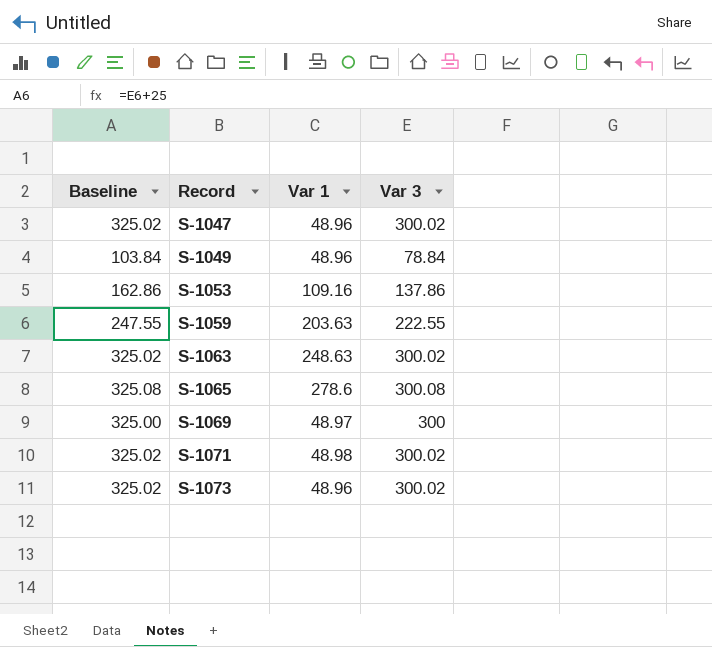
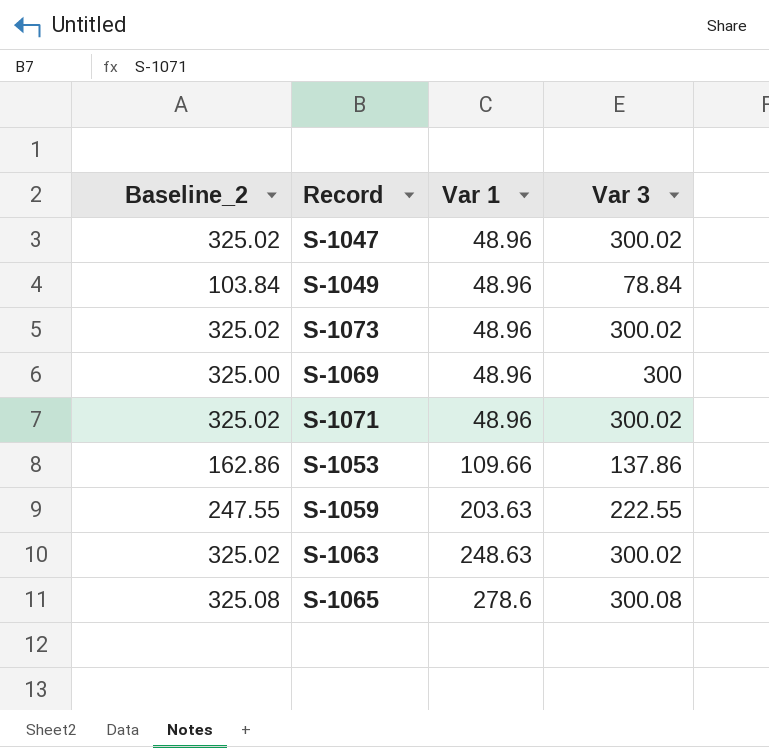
row order: Record ascending -> Var 1 ascending
column name: Baseline -> Baseline_2
S-1069 | Var 1: 48.97 -> 48.96
S-1071 | Var 1: 48.98 -> 48.96
S-1053 | Var 1: 109.16 -> 109.66

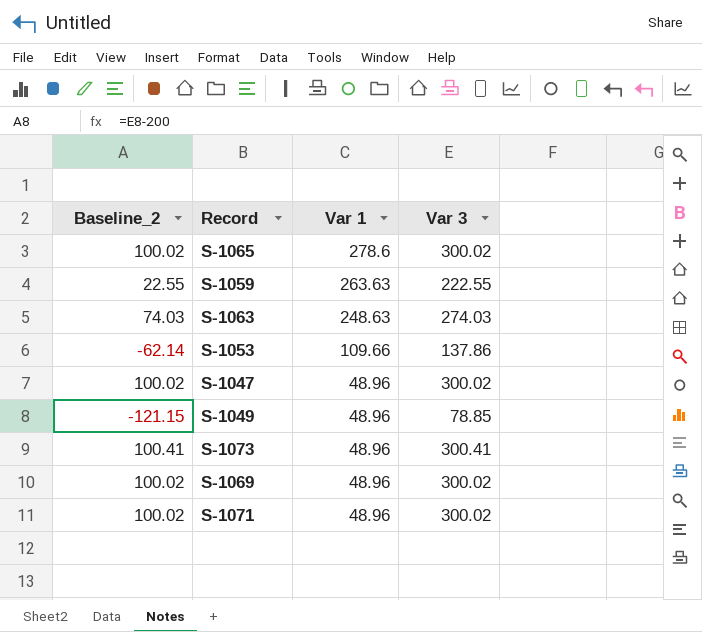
row order: Var 1 ascending -> Var 1 descending
column Baseline_2 | formula: [Var 3] + 25 -> [Var 3] - 200
S-1065 | Var 3: 300.08 -> 300.02
S-1059 | Var 1: 203.63 -> 263.63
S-1063 | Var 3: 300.02 -> 274.03
S-1049 | Var 3: 78.84 -> 78.85
S-1073 | Var 3: 300.02 -> 300.41
S-1069 | Var 3: 300 -> 300.02

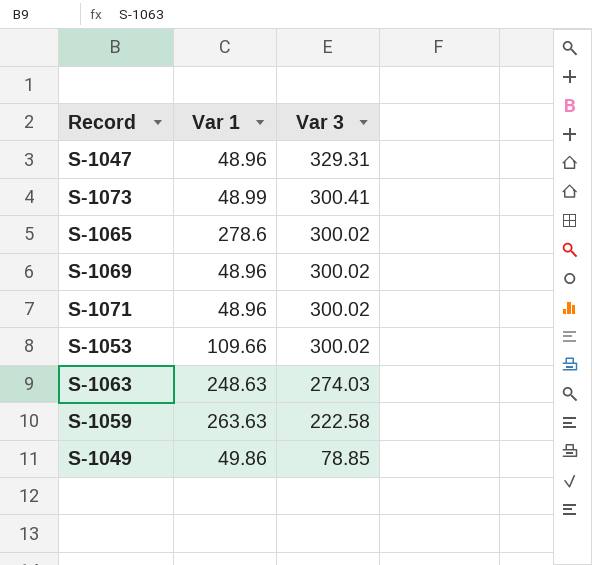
row order: Var 1 descending -> Var 3 descending
column Baseline_2 | formula: [Var 3] - 200 -> none
S-1047 | Var 3: 300.02 -> 329.31
S-1073 | Var 1: 48.96 -> 48.99
S-1053 | Var 3: 137.86 -> 300.02
S-1059 | Var 3: 222.55 -> 222.58
S-1049 | Var 1: 48.96 -> 49.86

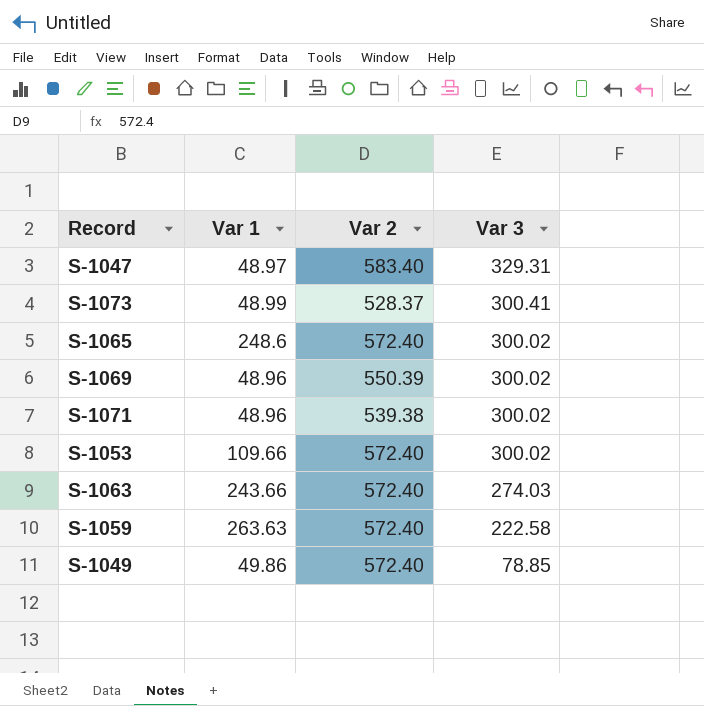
column Var 2 | position: none -> 3
S-1047 | Var 1: 48.96 -> 48.97
S-1065 | Var 1: 278.6 -> 248.6
S-1063 | Var 1: 248.63 -> 243.66

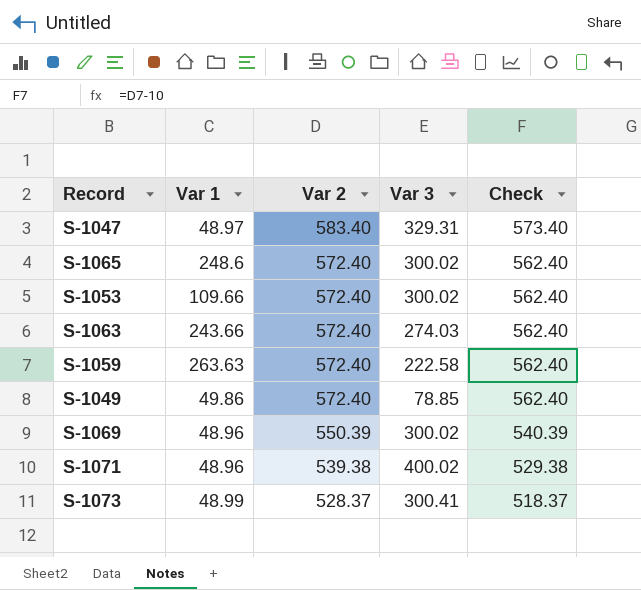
row order: Var 3 descending -> Var 2 descending
column Check | formula: none -> [Var 2] - 10
S-1071 | Var 3: 300.02 -> 400.02

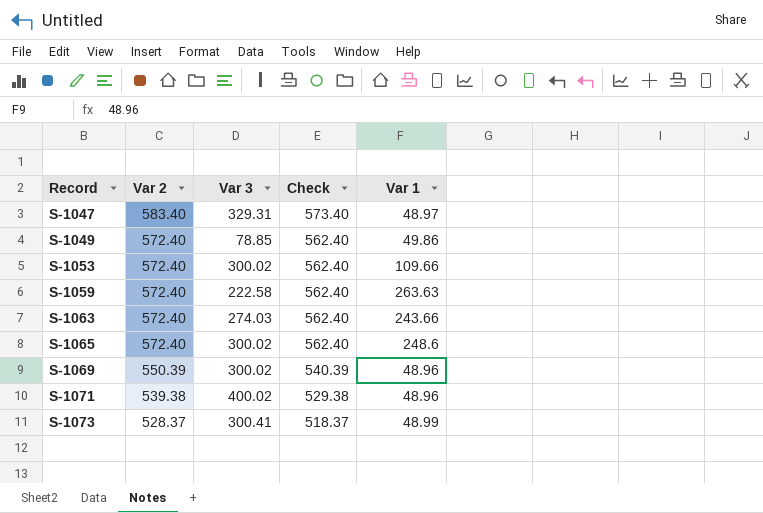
row order: Var 2 descending -> Record ascending
column Var 1 | position: 2 -> 5

